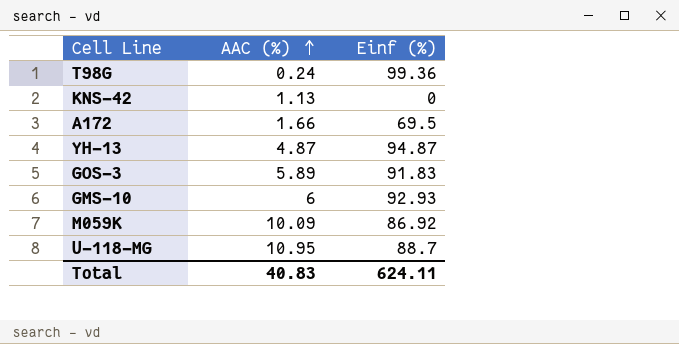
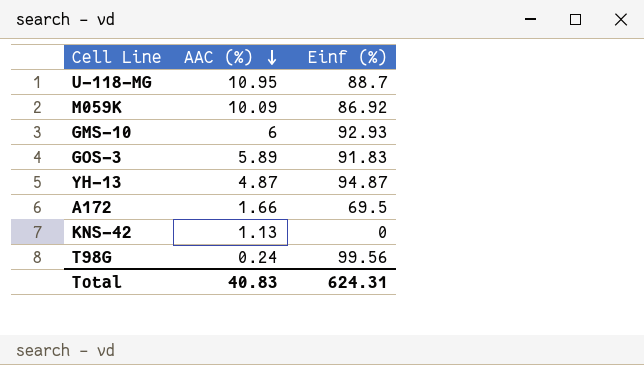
row order: AAC (%) ascending -> AAC (%) descending
T98G | Einf (%): 99.36 -> 99.56
Total | Einf (%): 624.11 -> 624.31

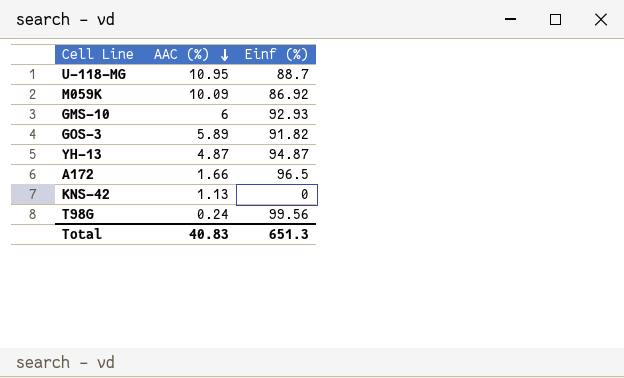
GOS-3 | Einf (%): 91.83 -> 91.82
A172 | Einf (%): 69.5 -> 96.5
Total | Einf (%): 624.31 -> 651.3

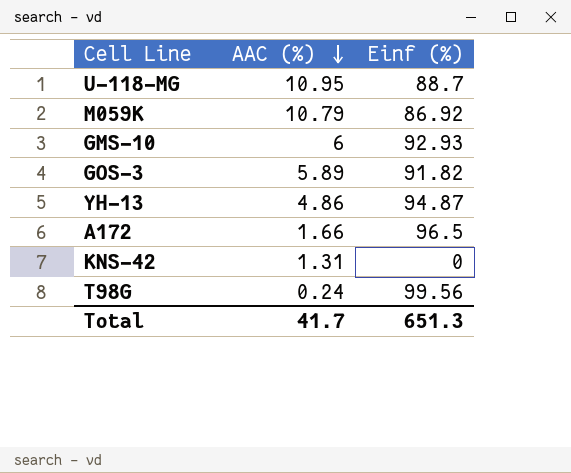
M059K | AAC (%): 10.09 -> 10.79
YH-13 | AAC (%): 4.87 -> 4.86
KNS-42 | AAC (%): 1.13 -> 1.31
Total | AAC (%): 40.83 -> 41.7

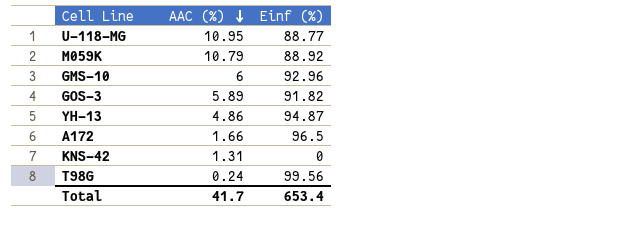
U-118-MG | Einf (%): 88.7 -> 88.77
M059K | Einf (%): 86.92 -> 88.92
GMS-10 | Einf (%): 92.93 -> 92.96
Total | Einf (%): 651.3 -> 653.4

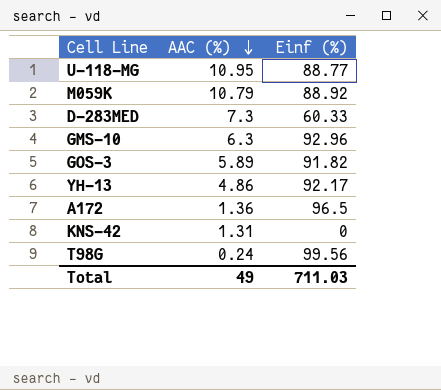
row D-283MED: none -> 7.3 | 60.33
GMS-10 | AAC (%): 6 -> 6.3
YH-13 | Einf (%): 94.87 -> 92.17
A172 | AAC (%): 1.66 -> 1.36
Total | AAC (%): 41.7 -> 49
Total | Einf (%): 653.4 -> 711.03

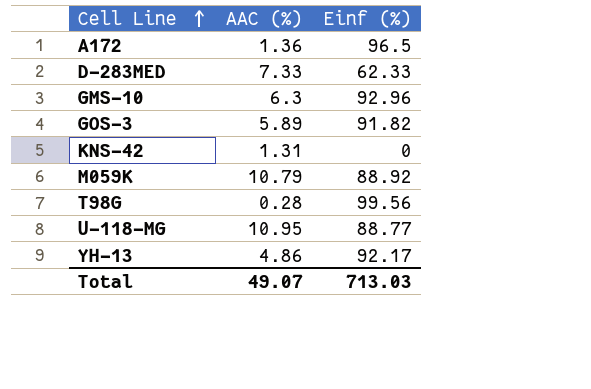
row order: AAC (%) descending -> Cell Line ascending
D-283MED | AAC (%): 7.3 -> 7.33
D-283MED | Einf (%): 60.33 -> 62.33
T98G | AAC (%): 0.24 -> 0.28
Total | AAC (%): 49 -> 49.07
Total | Einf (%): 711.03 -> 713.03

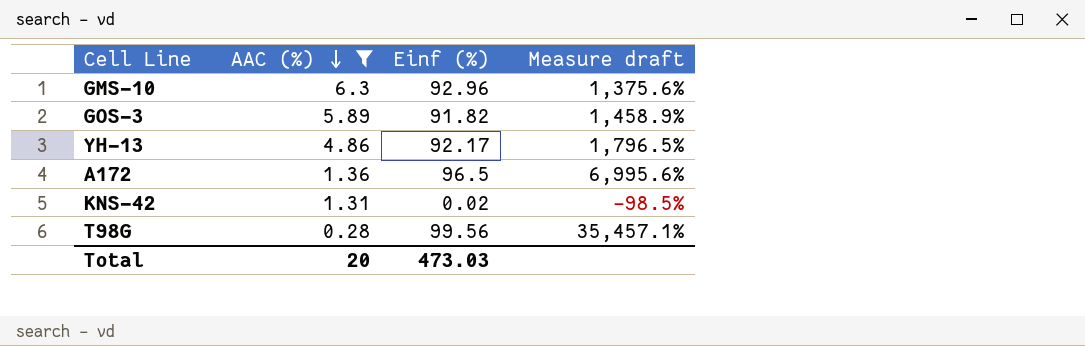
filter: none -> AAC (%) <= 6.3
row order: Cell Line ascending -> AAC (%) descending
column Measure draft | formula: none -> ([Einf (%)] - [AAC (%)]) / [AAC (%)]
KNS-42 | Einf (%): 0 -> 0.02
Total | AAC (%): 49.07 -> 20
Total | Einf (%): 713.03 -> 473.03

